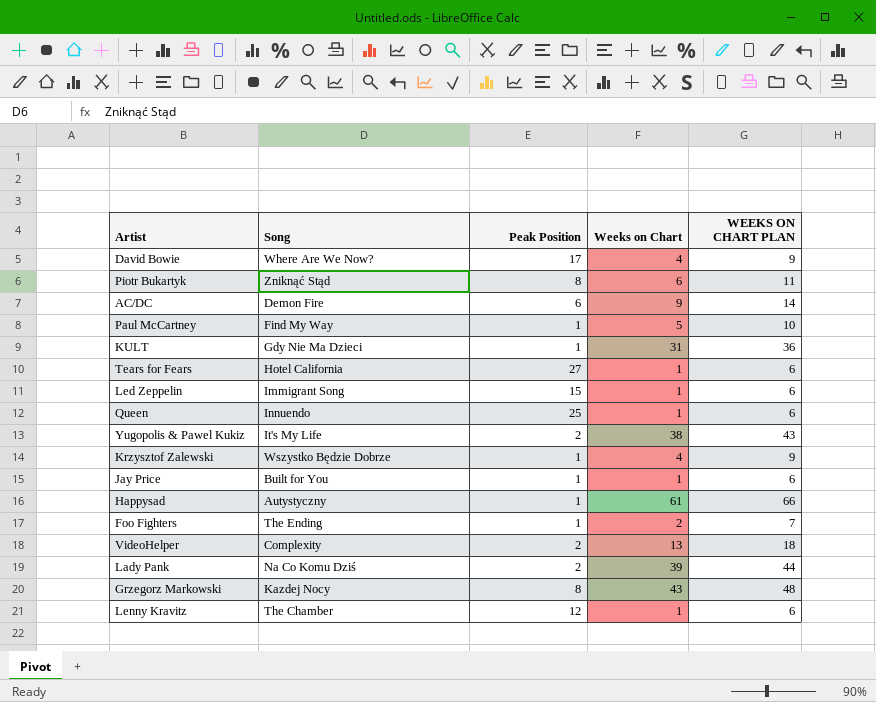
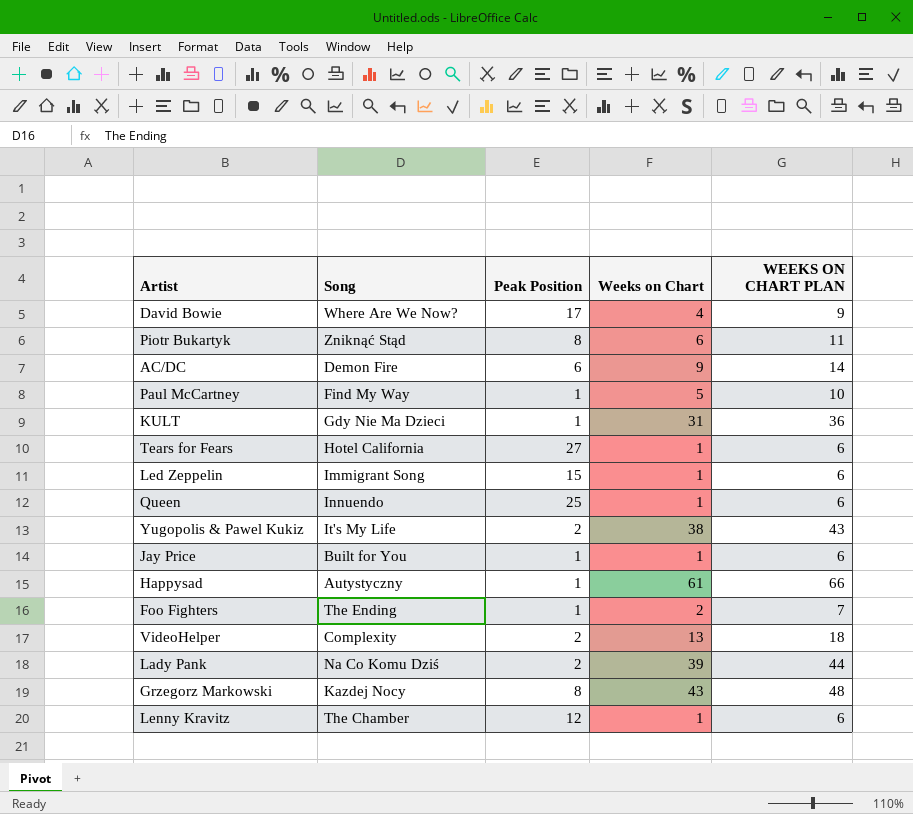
row Krzysztof Zalewski: Wszystko Będzie Dobrze | 1 | 4 | 9 -> none

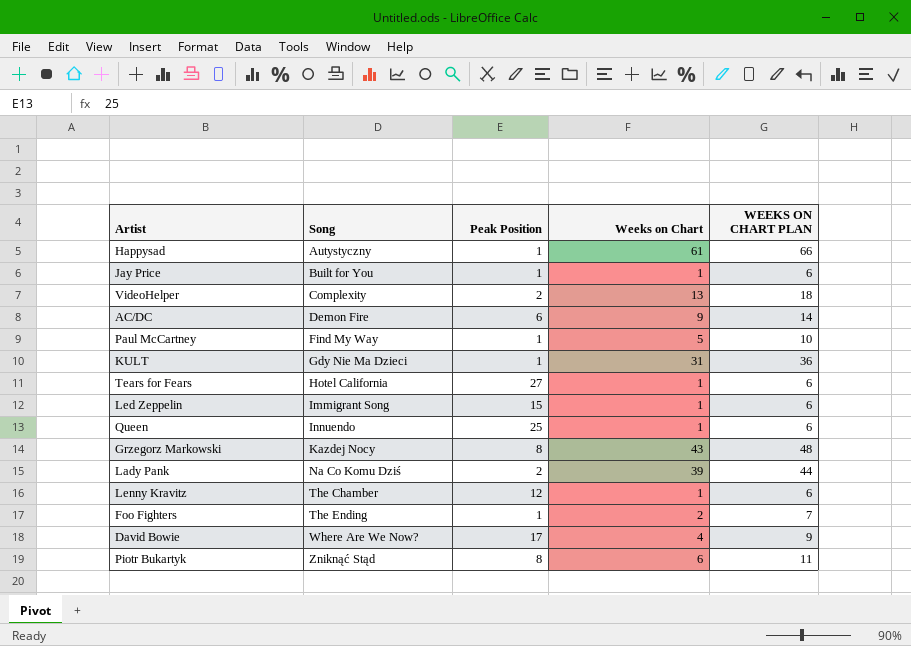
row order: none -> Song ascending
row Yugopolis & Pawel Kukiz: It's My Life | 2 | 38 | 43 -> none

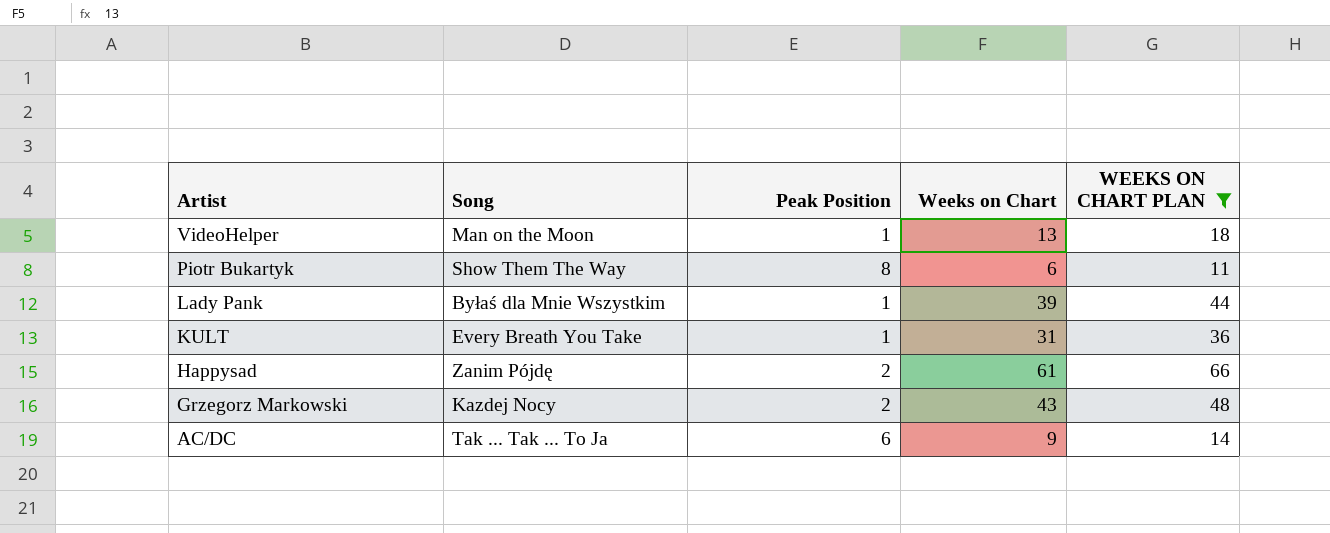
filter: none -> WEEKS ON CHART PLAN >= 11
row order: Song ascending -> Artist descending
VideoHelper | Song: Complexity -> Man on the Moon
VideoHelper | Peak Position: 2 -> 1
Piotr Bukartyk | Song: Zniknąć Stąd -> Show Them The Way
Lady Pank | Song: Na Co Komu Dziś -> Byłaś dla Mnie Wszystkim
Lady Pank | Peak Position: 2 -> 1
KULT | Song: Gdy Nie Ma Dzieci -> Every Breath You Take
Happysad | Song: Autystyczny -> Zanim Pójdę
Happysad | Peak Position: 1 -> 2
Grzegorz Markowski | Peak Position: 8 -> 2
AC/DC | Song: Demon Fire -> Tak ... Tak ... To Ja

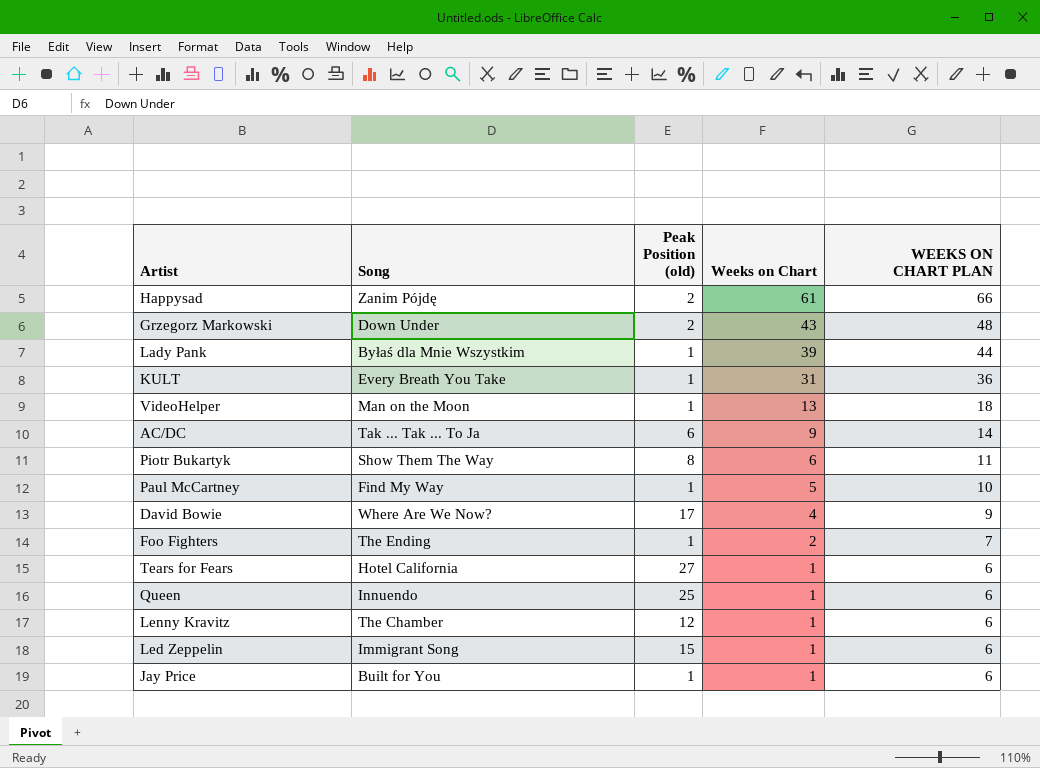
filter: WEEKS ON CHART PLAN >= 11 -> none
row order: Artist descending -> Weeks on Chart descending
column name: Peak Position -> Peak Position (old)
Grzegorz Markowski | Song: Kazdej Nocy -> Down Under

